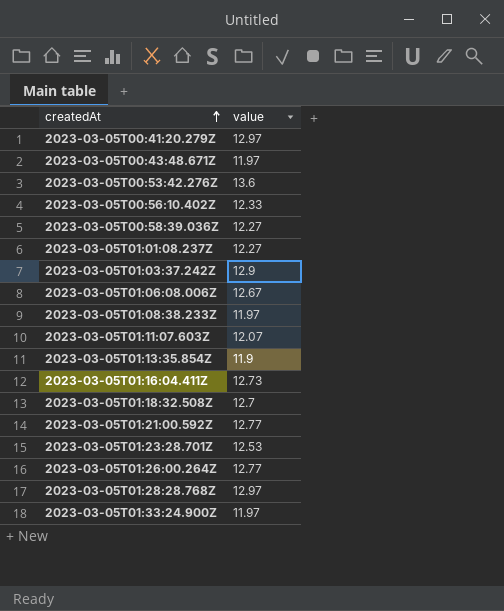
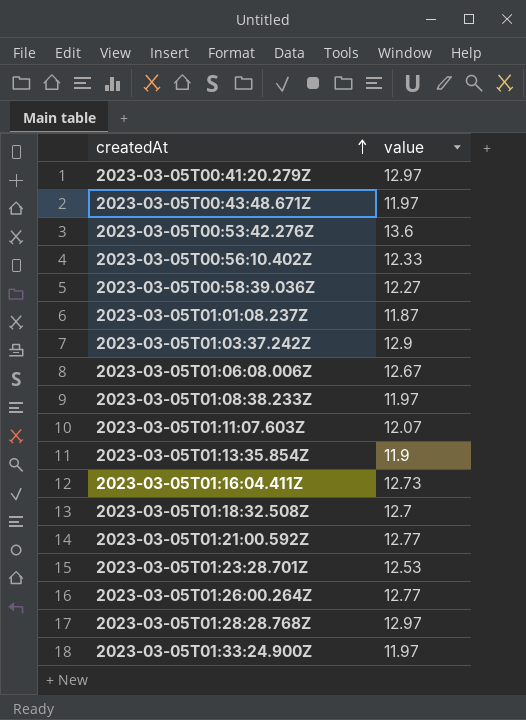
2023-03-05T01:01:08.237Z | value: 12.27 -> 11.87

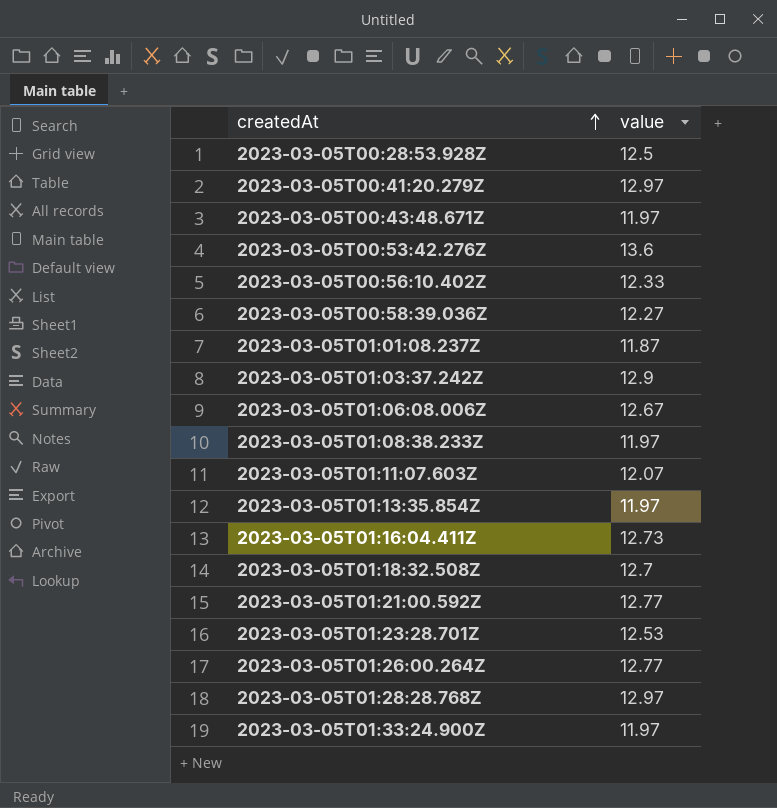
row 2023-03-05T00:28:53.928Z: none -> 12.5
2023-03-05T01:13:35.854Z | value: 11.9 -> 11.97

